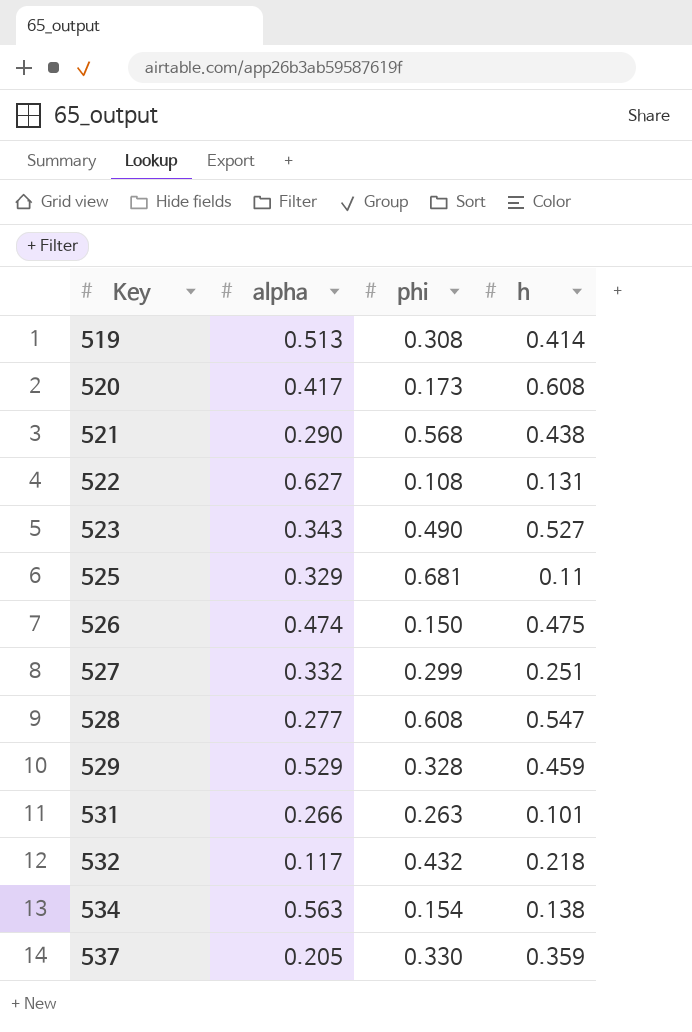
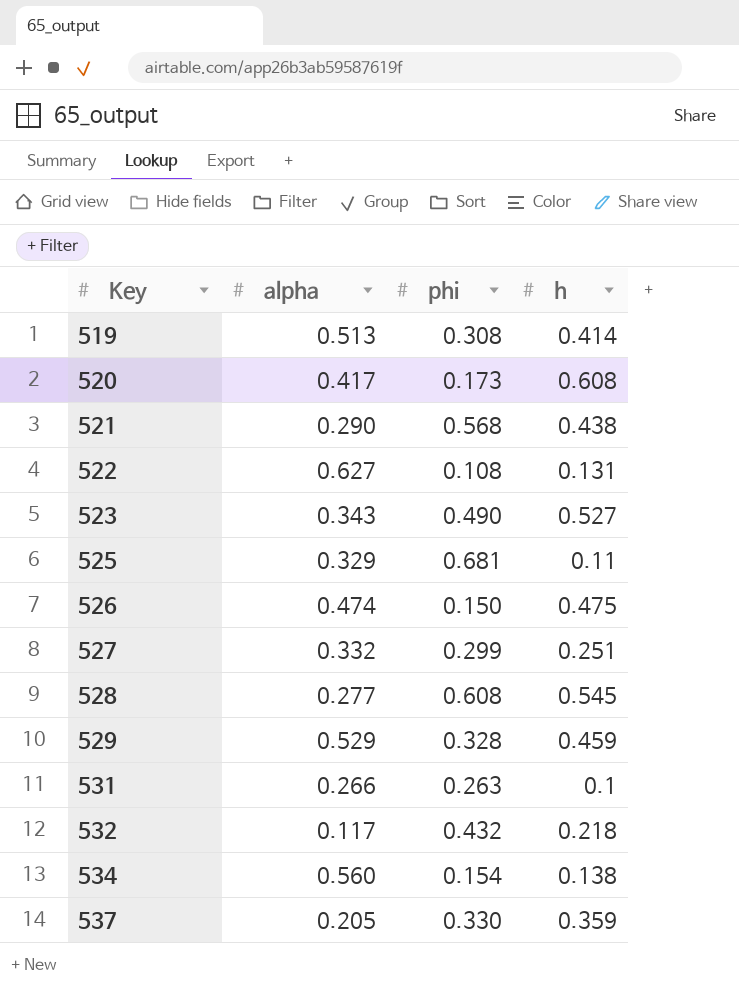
528 | h: 0.547 -> 0.545
531 | h: 0.101 -> 0.1
534 | alpha: 0.563 -> 0.560

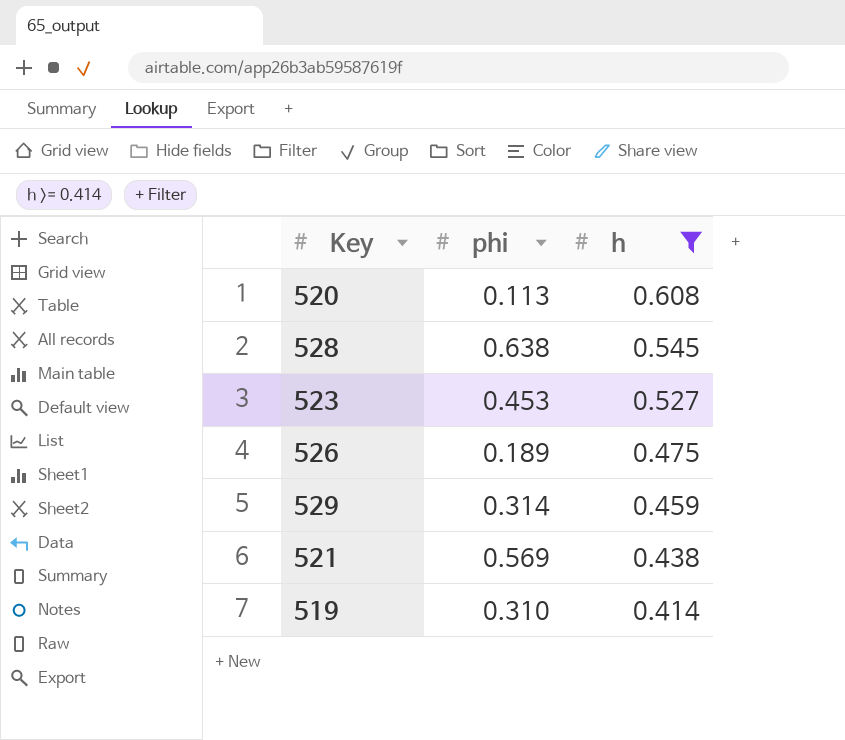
filter: none -> h >= 0.414
row order: Key ascending -> h descending
column alpha | position: 2 -> none
520 | phi: 0.173 -> 0.113
528 | phi: 0.608 -> 0.638
523 | phi: 0.490 -> 0.453
526 | phi: 0.150 -> 0.189
529 | phi: 0.328 -> 0.314
521 | phi: 0.568 -> 0.569
519 | phi: 0.308 -> 0.310

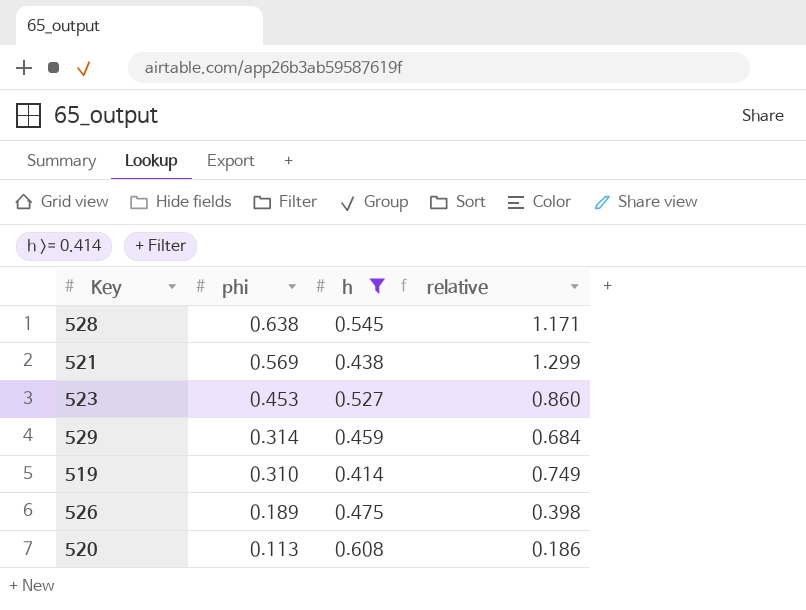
row order: h descending -> phi descending
column relative | formula: none -> [phi] / [h]

